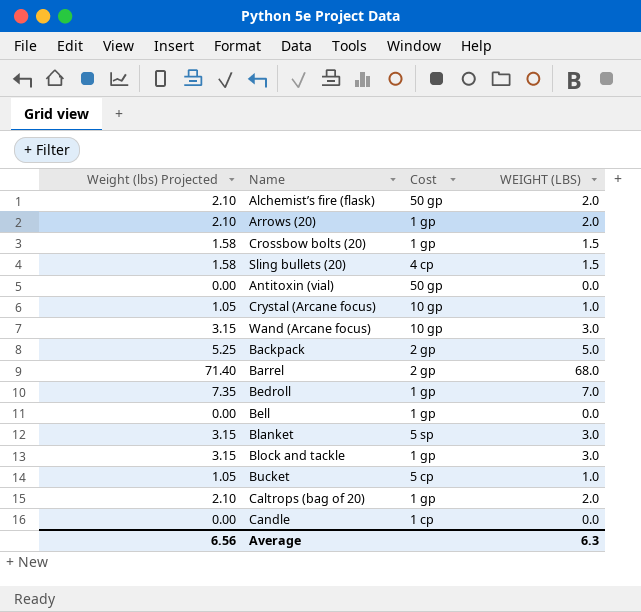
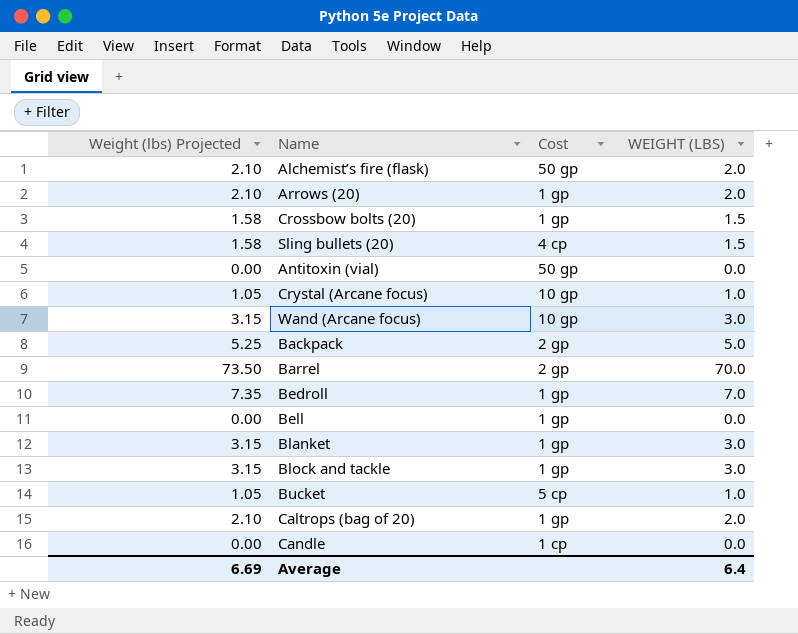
Barrel | Weight (lbs) Projected: 71.40 -> 73.50
Barrel | WEIGHT (LBS): 68.0 -> 70.0
Blanket | Cost: 5 sp -> 1 gp
Average | Weight (lbs) Projected: 6.56 -> 6.69
Average | WEIGHT (LBS): 6.3 -> 6.4

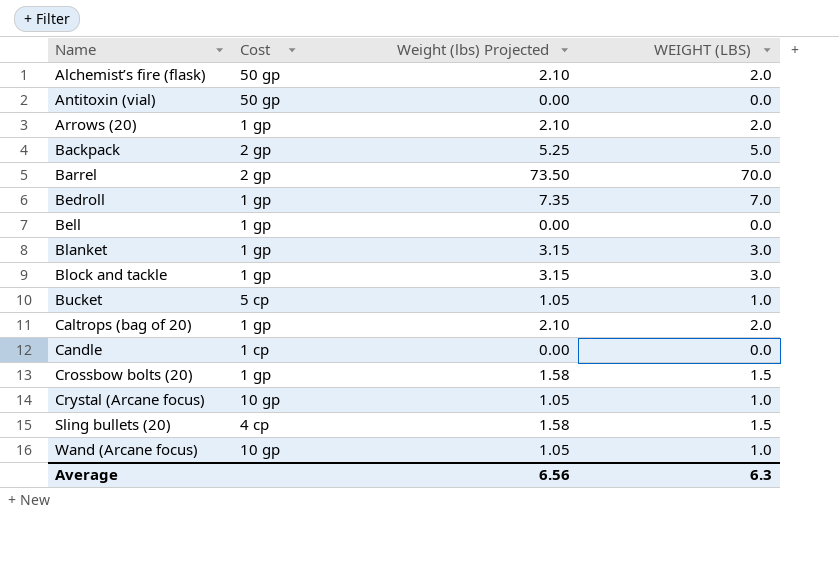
row order: none -> Name ascending
column Weight (lbs) Projected | position: 1 -> 3
Wand (Arcane focus) | Weight (lbs) Projected: 3.15 -> 1.05
Wand (Arcane focus) | WEIGHT (LBS): 3.0 -> 1.0
Average | Weight (lbs) Projected: 6.69 -> 6.56
Average | WEIGHT (LBS): 6.4 -> 6.3

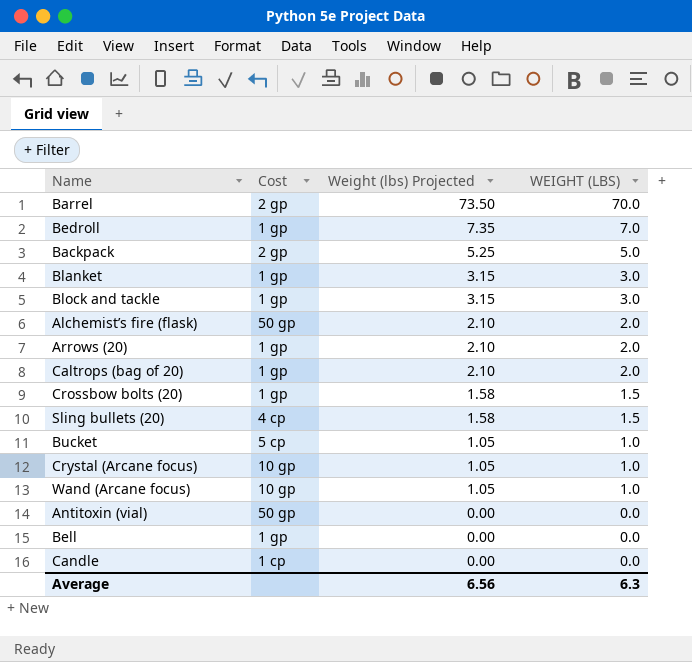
row order: Name ascending -> Weight (lbs) Projected descending

